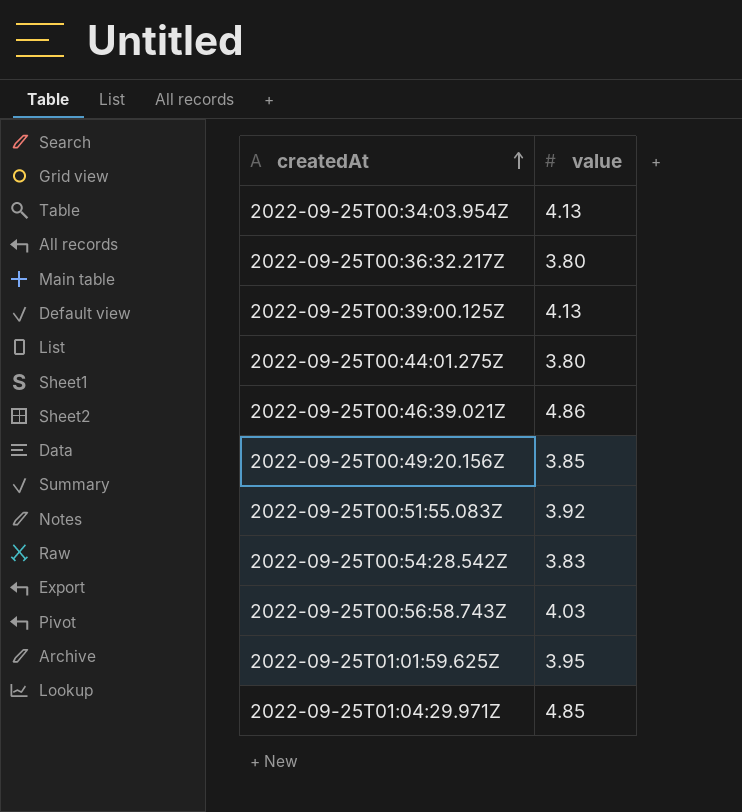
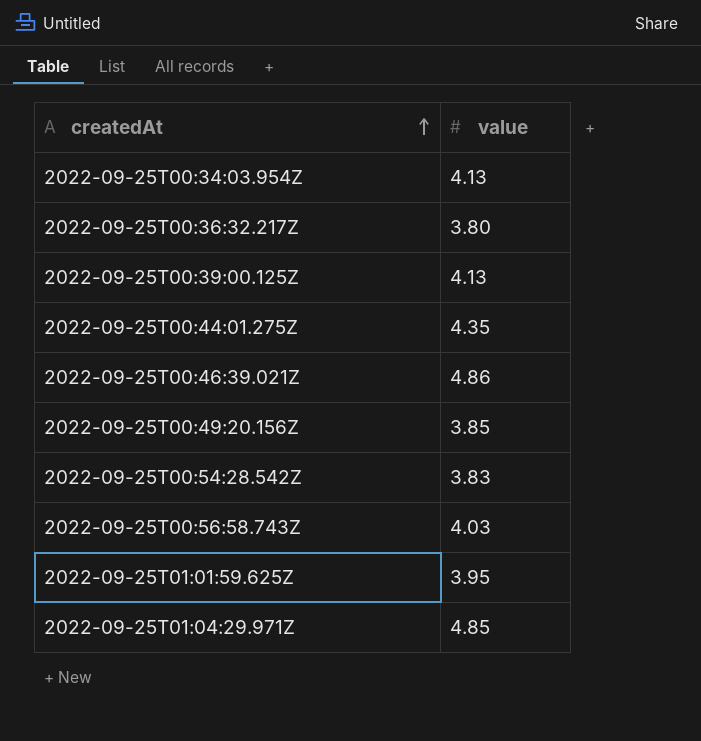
row 2022-09-25T00:51:55.083Z: 3.92 -> none
2022-09-25T00:44:01.275Z | value: 3.80 -> 4.35

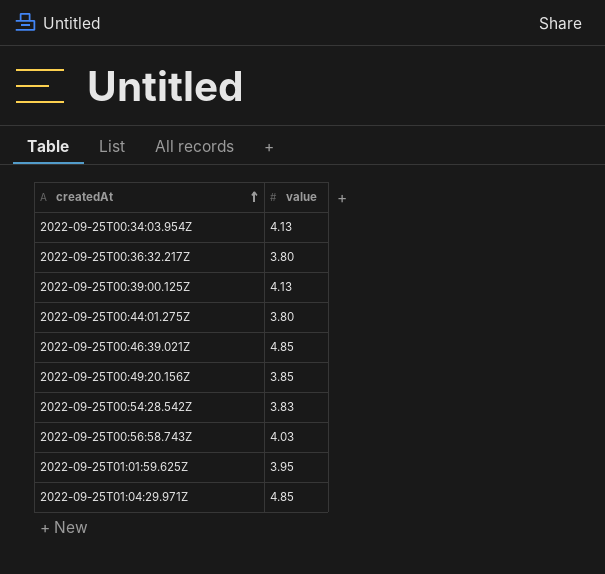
2022-09-25T00:44:01.275Z | value: 4.35 -> 3.80
2022-09-25T00:46:39.021Z | value: 4.86 -> 4.85

